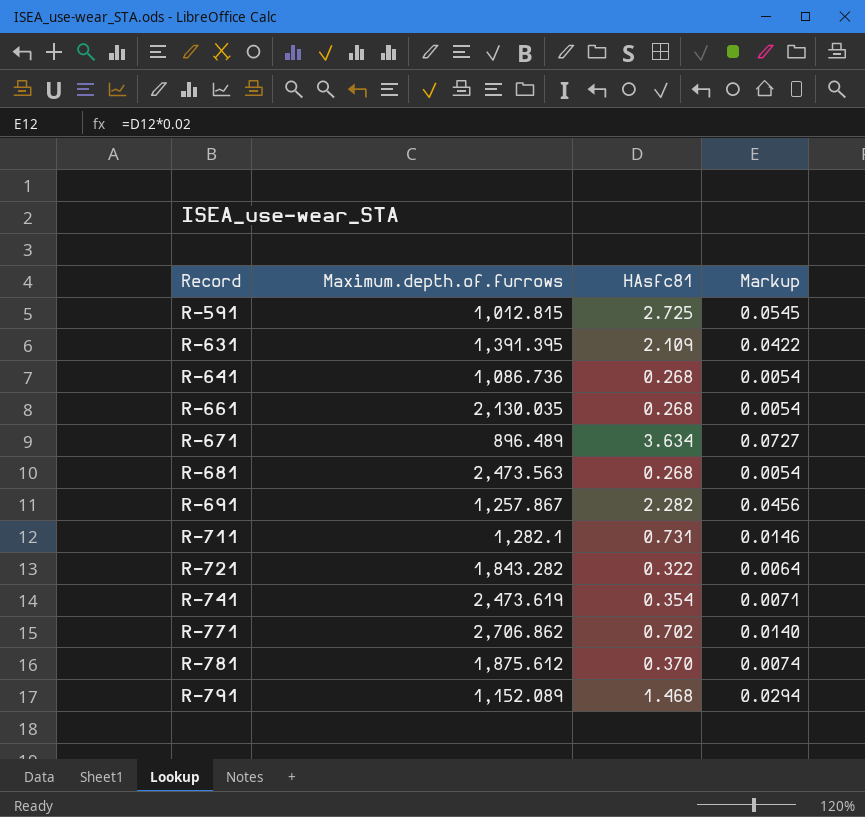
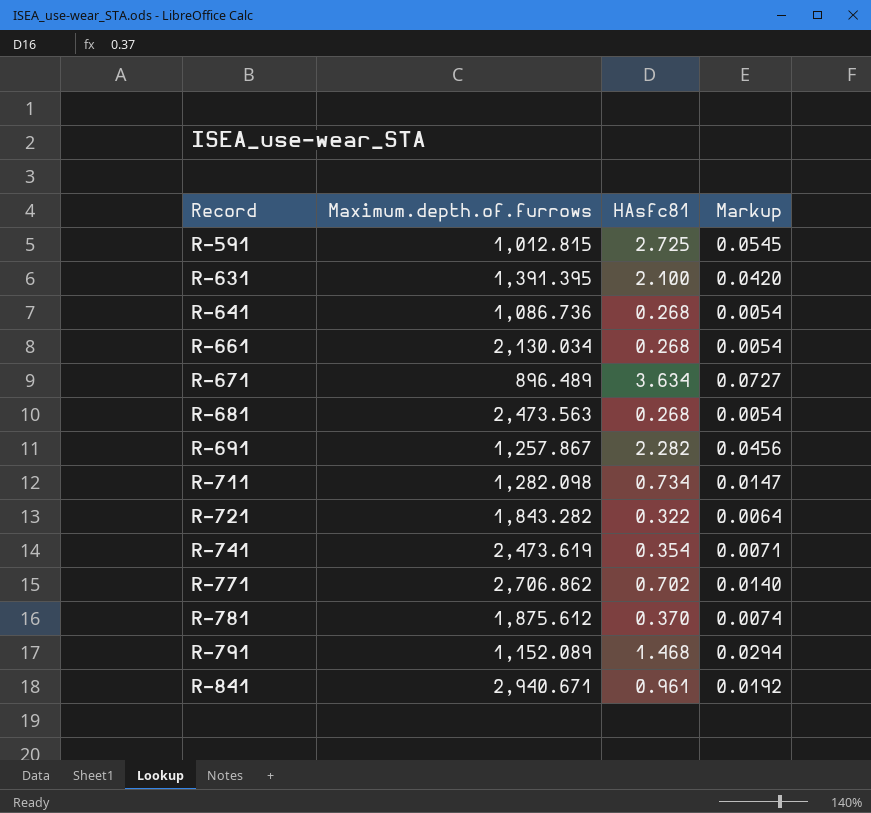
R-631 | HAsfc81: 2.109 -> 2.100
R-631 | Markup: 0.0422 -> 0.0420
R-661 | Maximum.depth.of.furrows: 2,130.035 -> 2,130.034
R-711 | Maximum.depth.of.furrows: 1,282.1 -> 1,282.098
R-711 | HAsfc81: 0.731 -> 0.734
R-711 | Markup: 0.0146 -> 0.0147
row R-841: none -> 2,940.671 | 0.961 | 0.0192

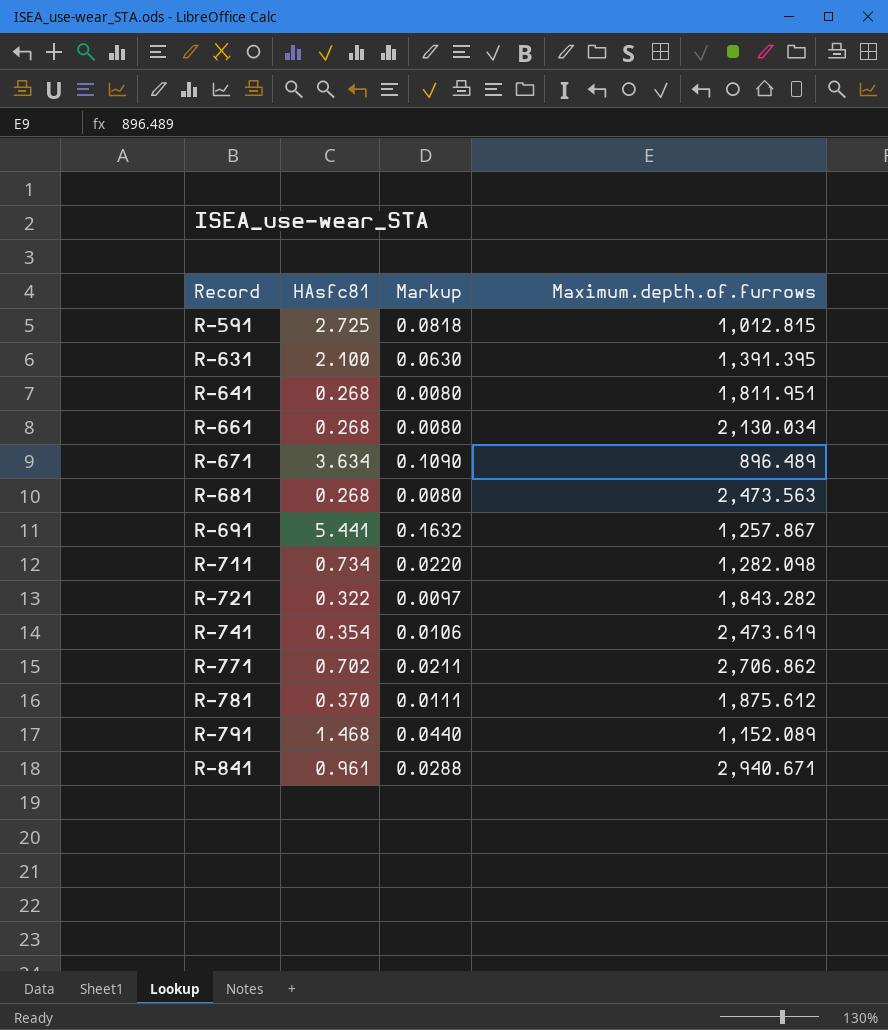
column Markup | formula: [HAsfc81] * 0.02 -> [HAsfc81] * 0.03
column Maximum.depth.of.furrows | position: 2 -> 4
R-641 | Maximum.depth.of.furrows: 1,086.736 -> 1,811.951
R-691 | HAsfc81: 2.282 -> 5.441

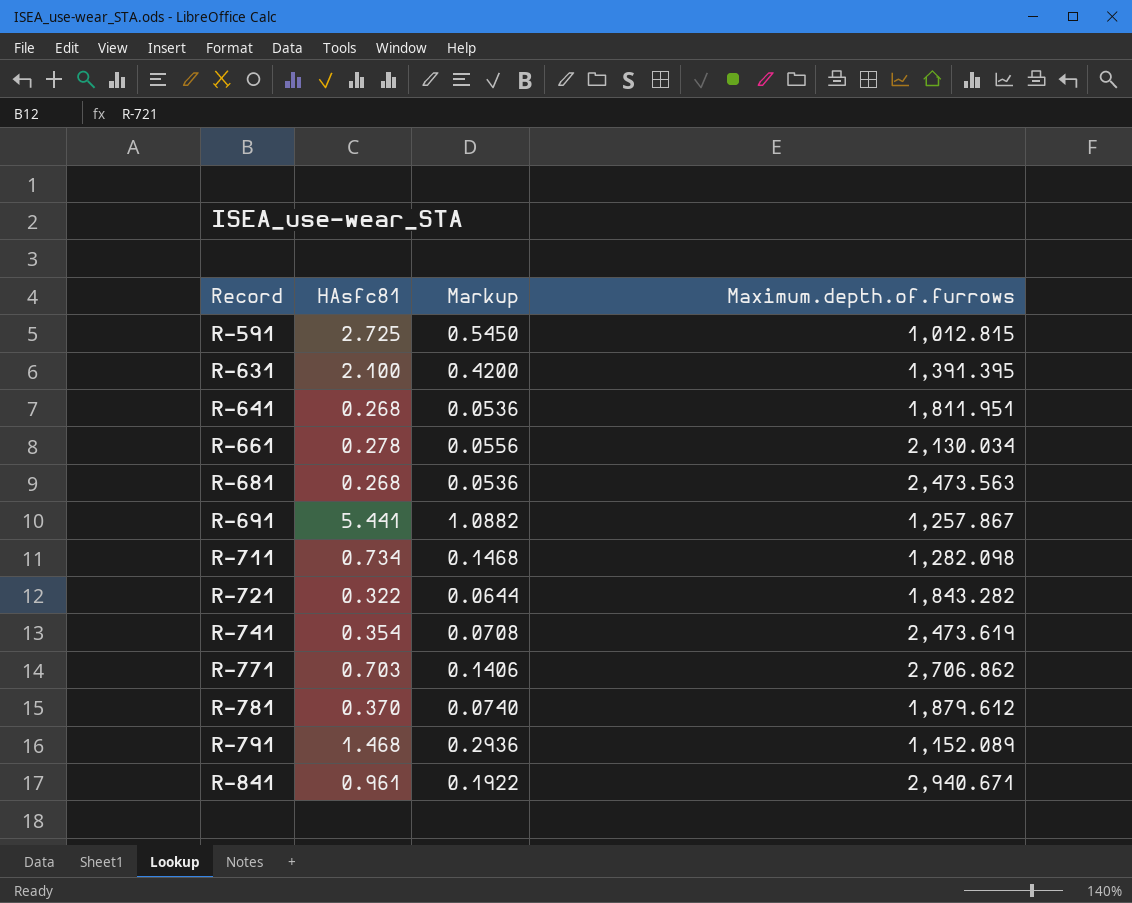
column Markup | formula: [HAsfc81] * 0.03 -> [HAsfc81] * 0.2
row R-671: 3.634 | 0.1090 | 896.489 -> none
R-661 | HAsfc81: 0.268 -> 0.278
R-771 | HAsfc81: 0.702 -> 0.703
R-781 | Maximum.depth.of.furrows: 1,875.612 -> 1,879.612

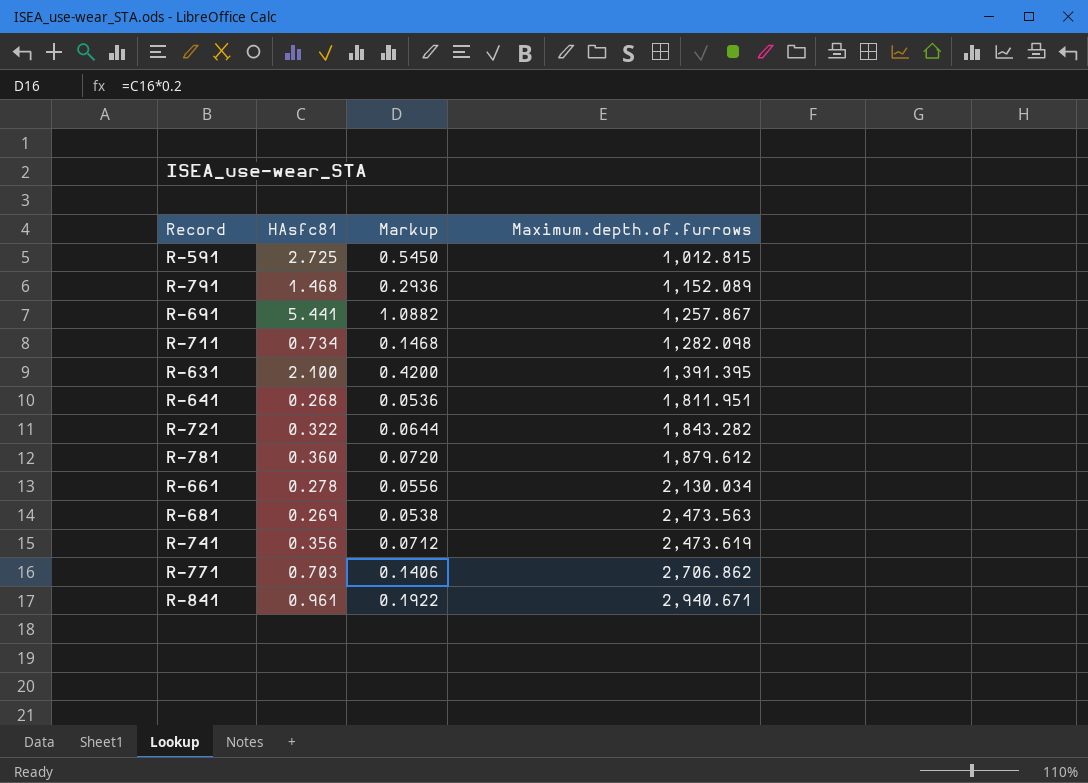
row order: Record ascending -> Maximum.depth.of.furrows ascending
R-781 | HAsfc81: 0.370 -> 0.360
R-781 | Markup: 0.0740 -> 0.0720
R-681 | HAsfc81: 0.268 -> 0.269
R-681 | Markup: 0.0536 -> 0.0538
R-741 | HAsfc81: 0.354 -> 0.356
R-741 | Markup: 0.0708 -> 0.0712

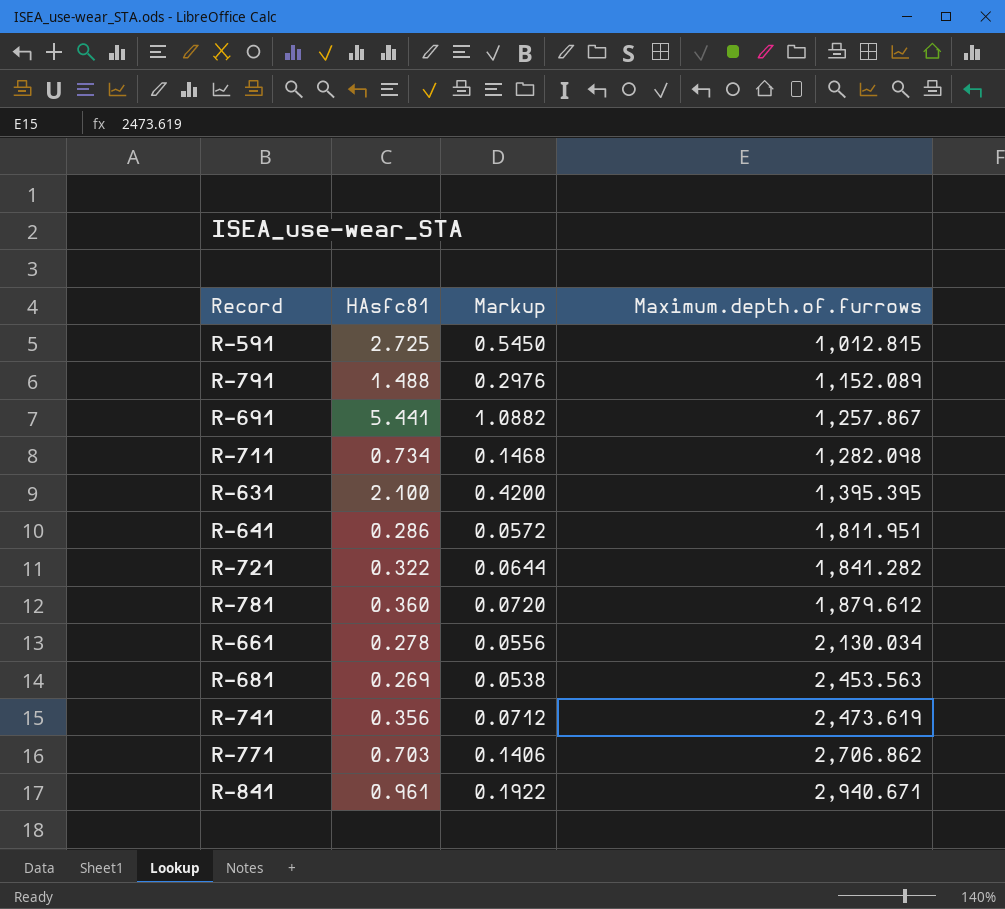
R-791 | HAsfc81: 1.468 -> 1.488
R-791 | Markup: 0.2936 -> 0.2976
R-631 | Maximum.depth.of.furrows: 1,391.395 -> 1,395.395
R-641 | HAsfc81: 0.268 -> 0.286
R-641 | Markup: 0.0536 -> 0.0572
R-721 | Maximum.depth.of.furrows: 1,843.282 -> 1,841.282
R-681 | Maximum.depth.of.furrows: 2,473.563 -> 2,453.563

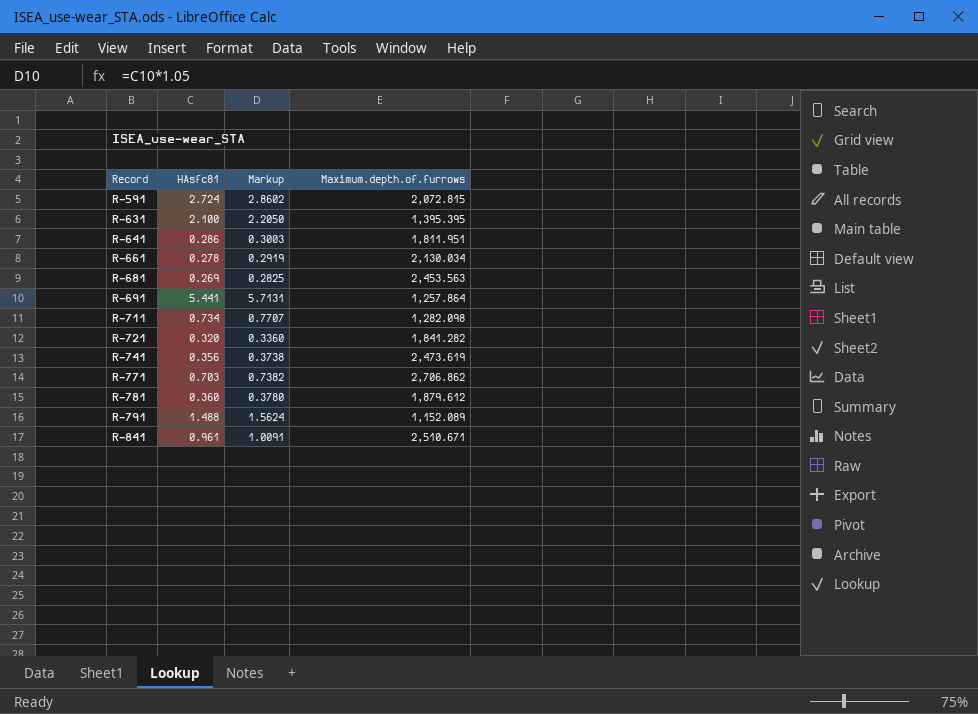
row order: Maximum.depth.of.furrows ascending -> Record ascending
column Markup | formula: [HAsfc81] * 0.2 -> [HAsfc81] * 1.05
R-591 | HAsfc81: 2.725 -> 2.724
R-591 | Maximum.depth.of.furrows: 1,012.815 -> 2,072.815
R-691 | Maximum.depth.of.furrows: 1,257.867 -> 1,257.864
R-721 | HAsfc81: 0.322 -> 0.320
R-841 | Maximum.depth.of.furrows: 2,940.671 -> 2,510.671

